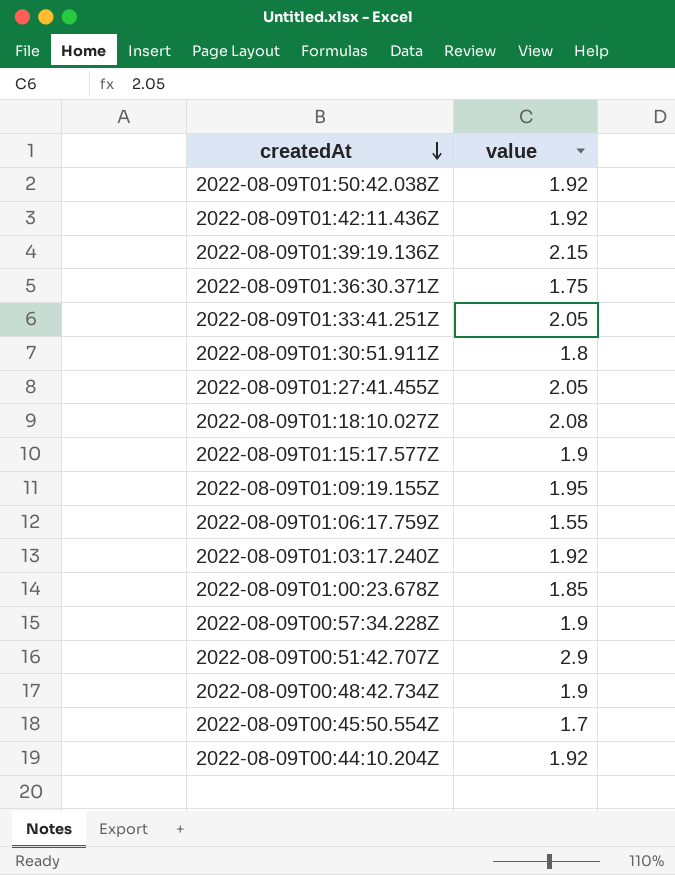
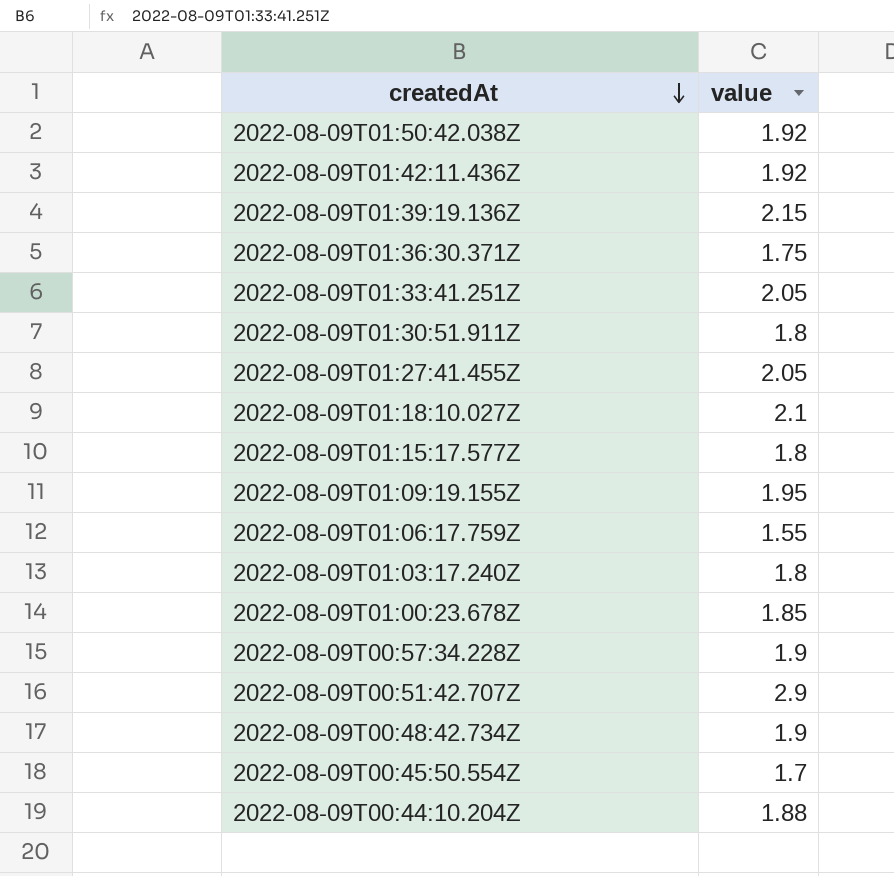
2022-08-09T01:18:10.027Z | value: 2.08 -> 2.1
2022-08-09T01:15:17.577Z | value: 1.9 -> 1.8
2022-08-09T01:03:17.240Z | value: 1.92 -> 1.8
2022-08-09T00:44:10.204Z | value: 1.92 -> 1.88

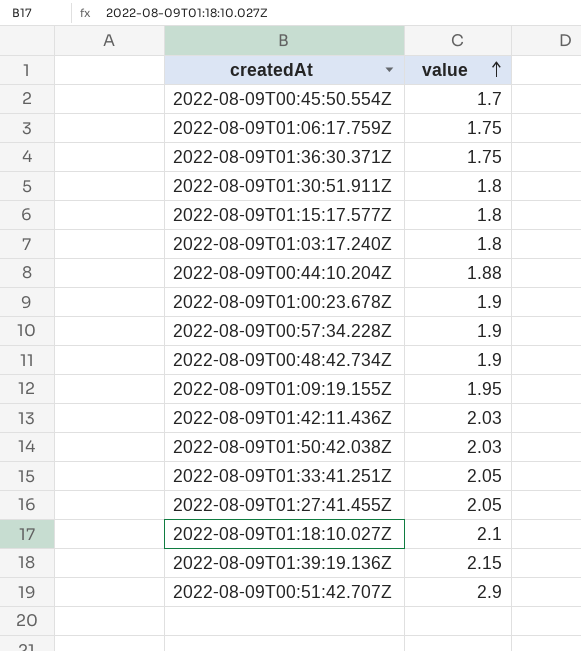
row order: createdAt descending -> value ascending
2022-08-09T01:06:17.759Z | value: 1.55 -> 1.75
2022-08-09T01:00:23.678Z | value: 1.85 -> 1.9
2022-08-09T01:42:11.436Z | value: 1.92 -> 2.03
2022-08-09T01:50:42.038Z | value: 1.92 -> 2.03

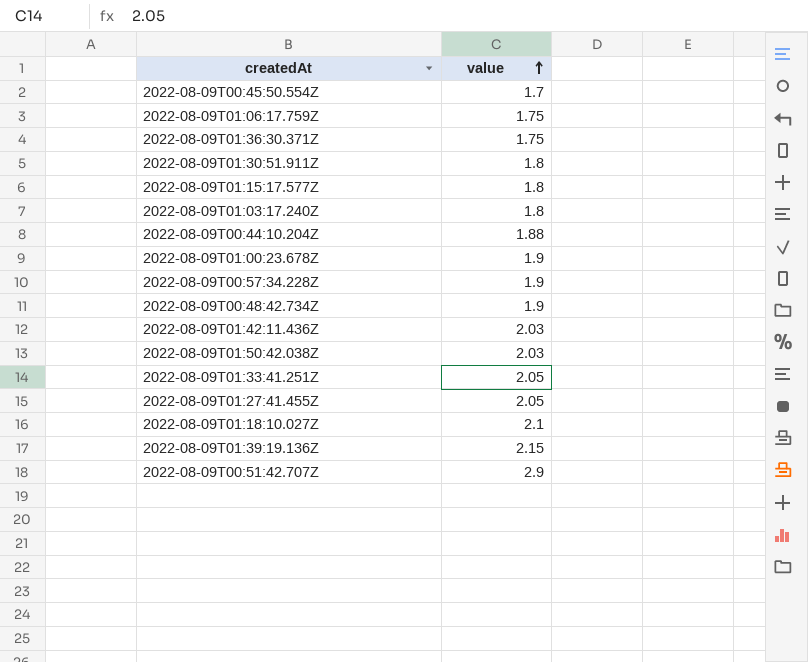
row 2022-08-09T01:09:19.155Z: 1.95 -> none

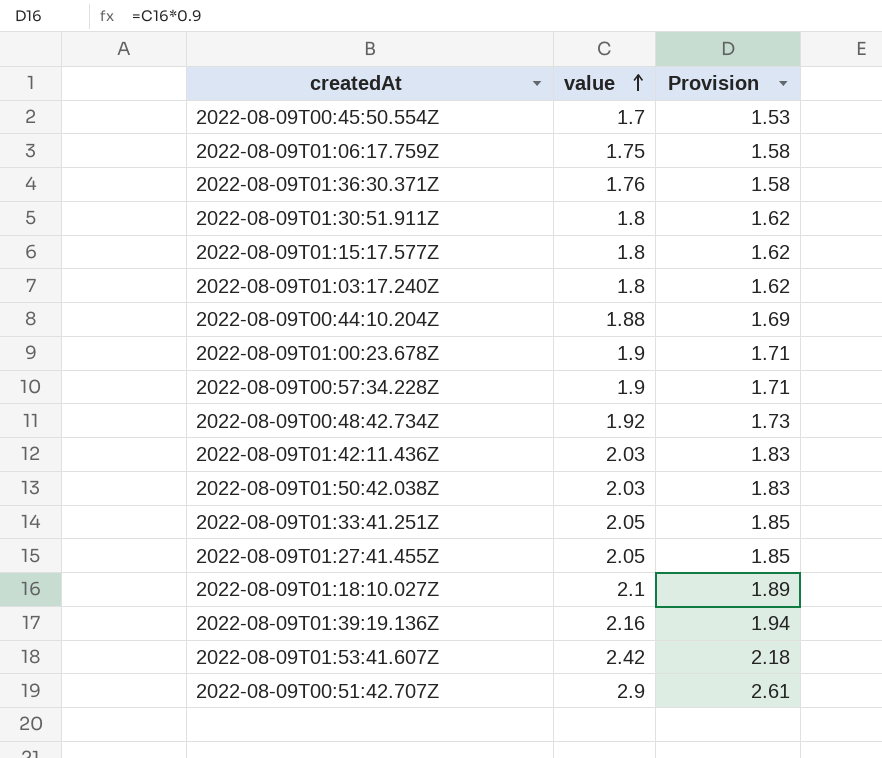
column Provision | formula: none -> [value] * 0.9
2022-08-09T01:36:30.371Z | value: 1.75 -> 1.76
2022-08-09T00:48:42.734Z | value: 1.9 -> 1.92
2022-08-09T01:39:19.136Z | value: 2.15 -> 2.16
row 2022-08-09T01:53:41.607Z: none -> 2.42 | 2.18

